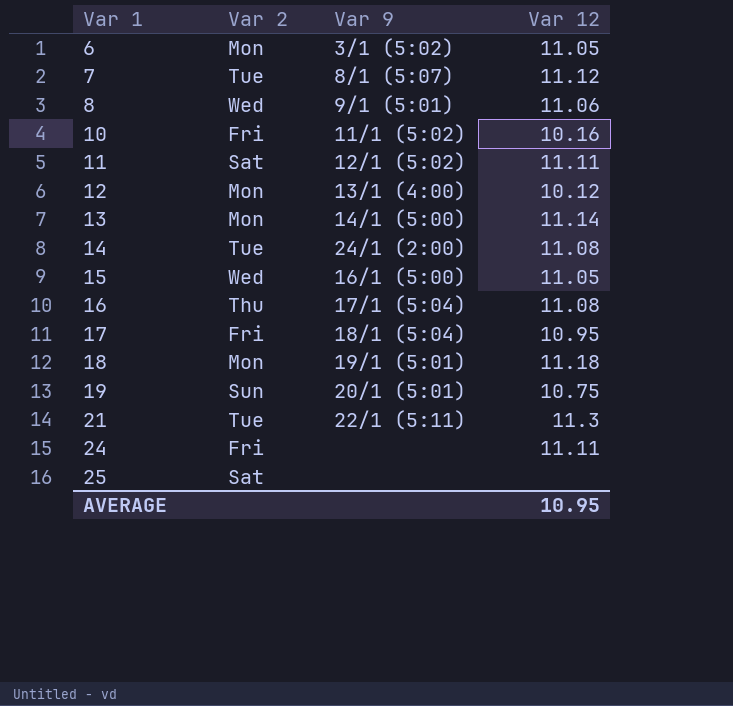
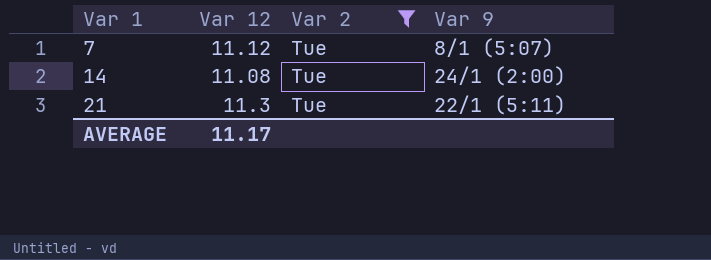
filter: none -> Var 2 = Tue
column Var 12 | position: 4 -> 2
AVERAGE | Var 12: 10.95 -> 11.17

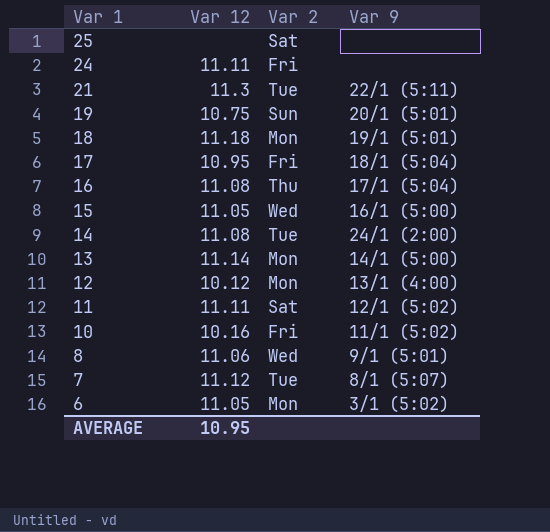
filter: Var 2 = Tue -> none
row order: Var 1 ascending -> Var 1 descending
AVERAGE | Var 12: 11.17 -> 10.95

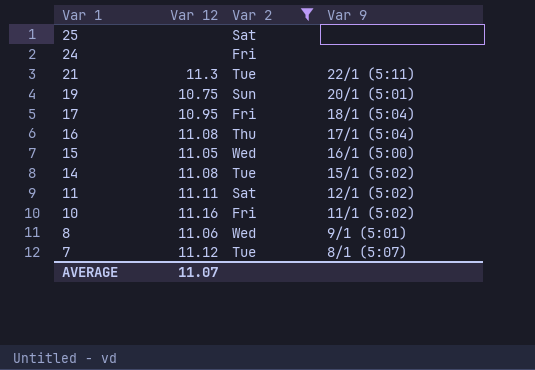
filter: none -> Var 2 != Mon
24 | Var 12: 11.11 -> none
14 | Var 9: 24/1 (2:00) -> 15/1 (5:02)
10 | Var 12: 10.16 -> 11.16
AVERAGE | Var 12: 10.95 -> 11.07

